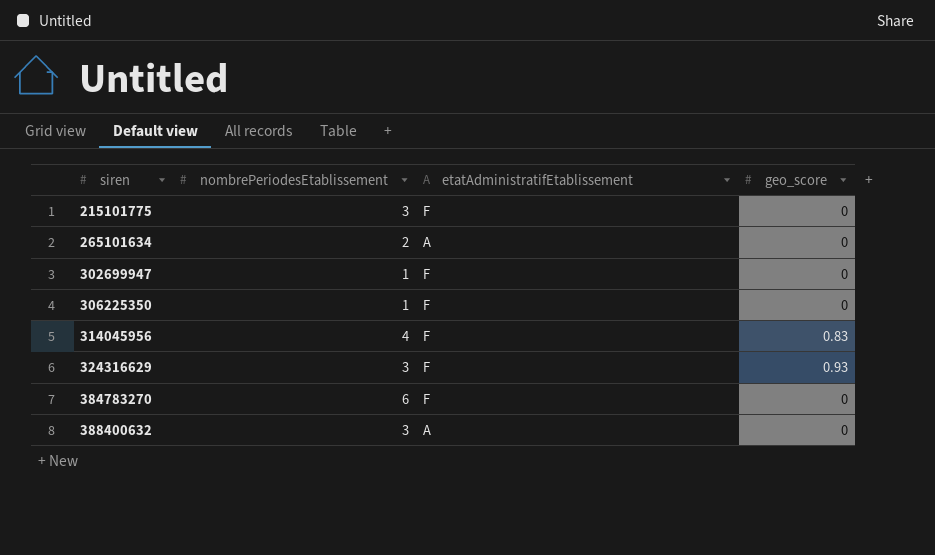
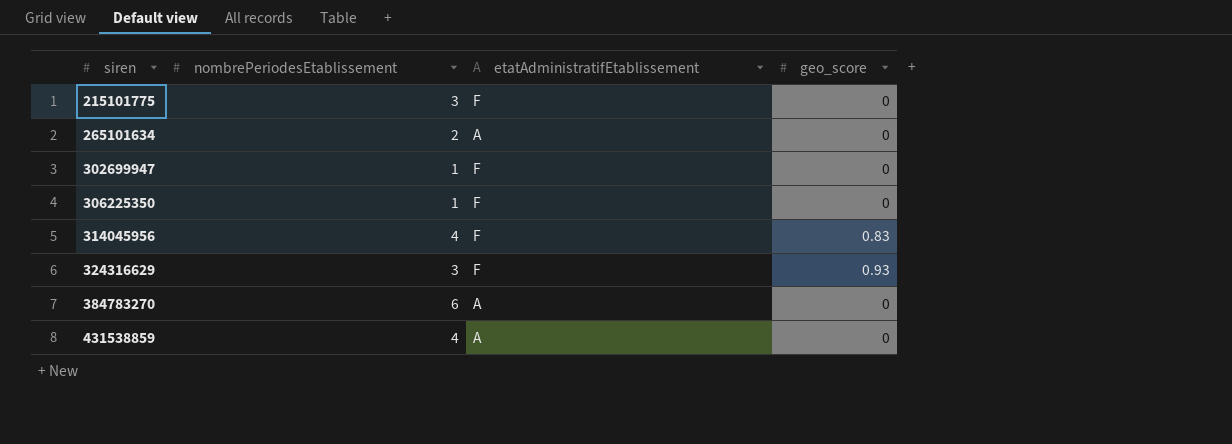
row 388400632: 3 | A | 0 -> none
384783270 | etatAdministratifEtablissement: F -> A
row 431538859: none -> 4 | A | 0

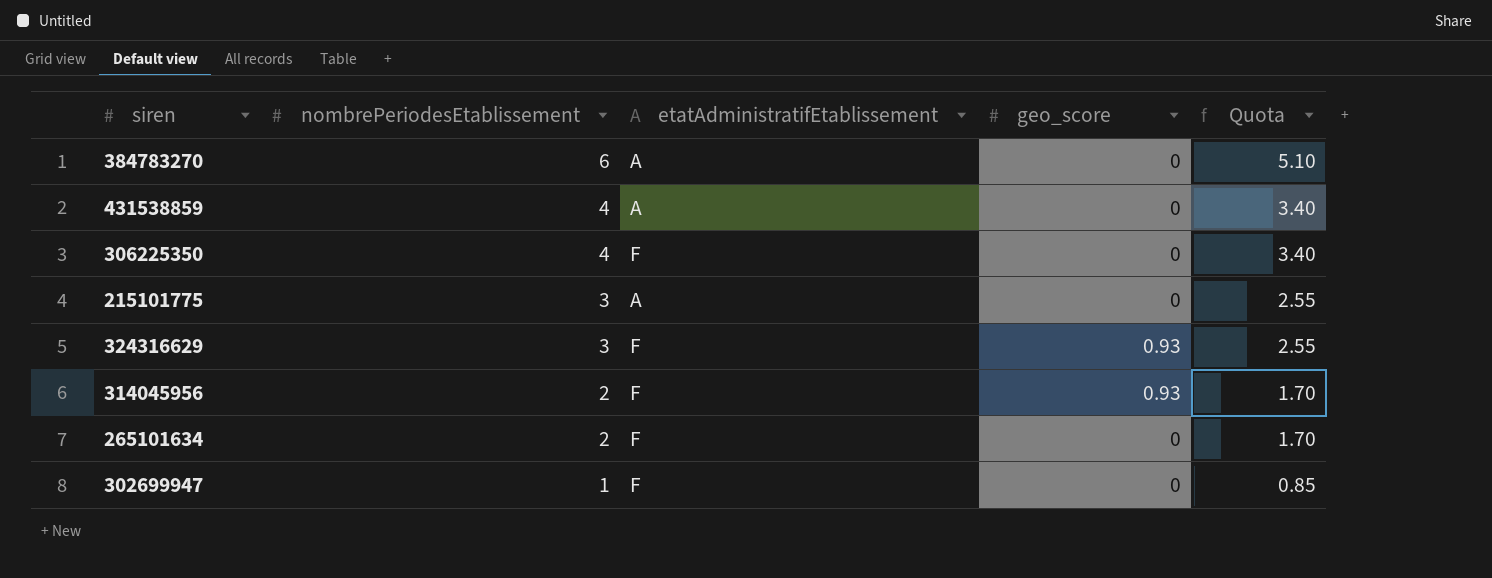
row order: siren ascending -> nombrePeriodesEtablissement descending
column Quota | formula: none -> [nombrePeriodesEtablissement] * 0.85
306225350 | nombrePeriodesEtablissement: 1 -> 4
215101775 | etatAdministratifEtablissement: F -> A
314045956 | nombrePeriodesEtablissement: 4 -> 2
314045956 | geo_score: 0.83 -> 0.93
265101634 | etatAdministratifEtablissement: A -> F

